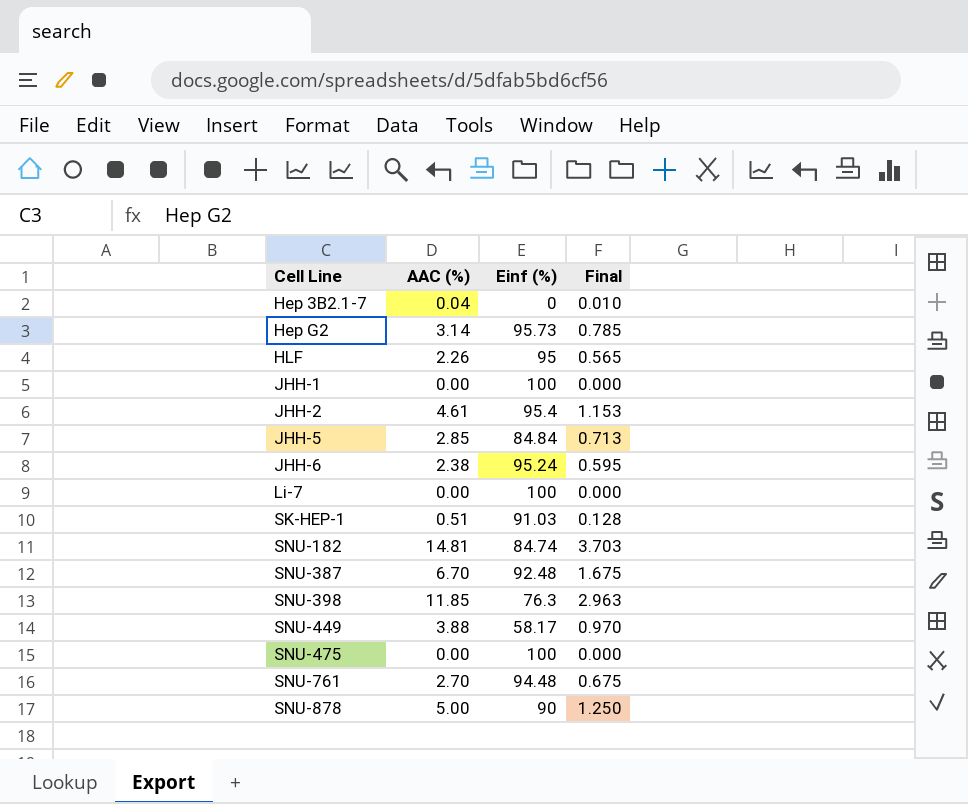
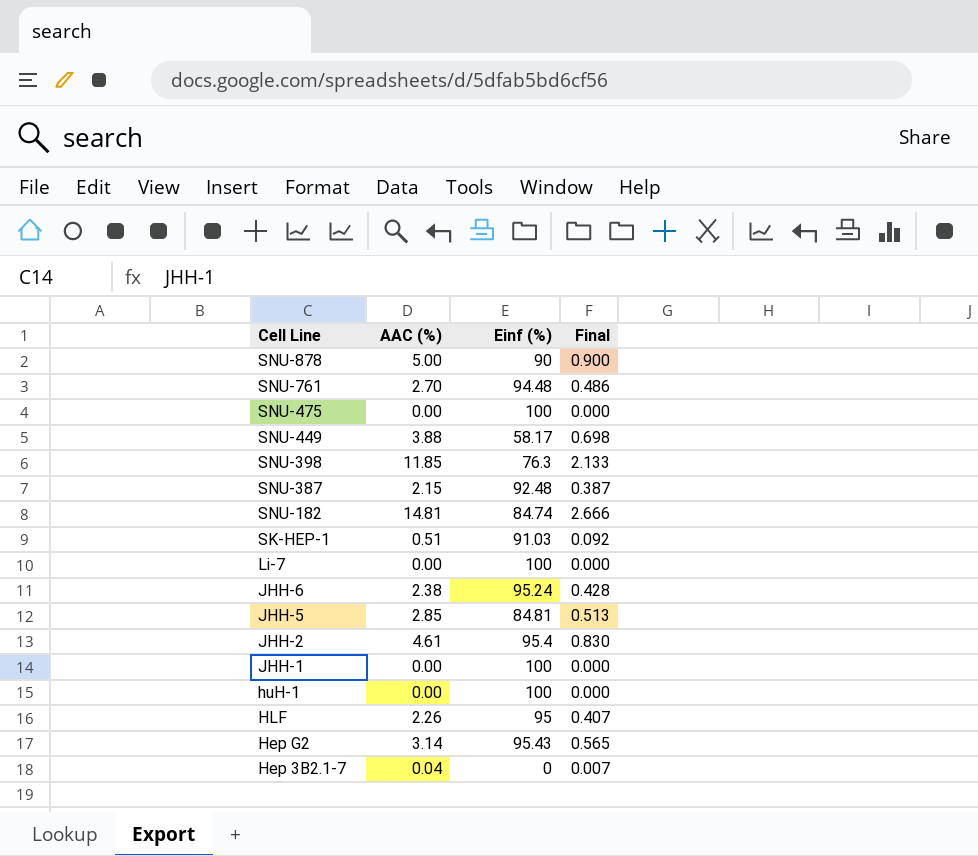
row order: Cell Line ascending -> Cell Line descending
column Final | formula: [AAC (%)] * 0.25 -> [AAC (%)] * 0.18
SNU-387 | AAC (%): 6.70 -> 2.15
JHH-5 | Einf (%): 84.84 -> 84.81
row huH-1: none -> 0.00 | 100 | 0.000
Hep G2 | Einf (%): 95.73 -> 95.43

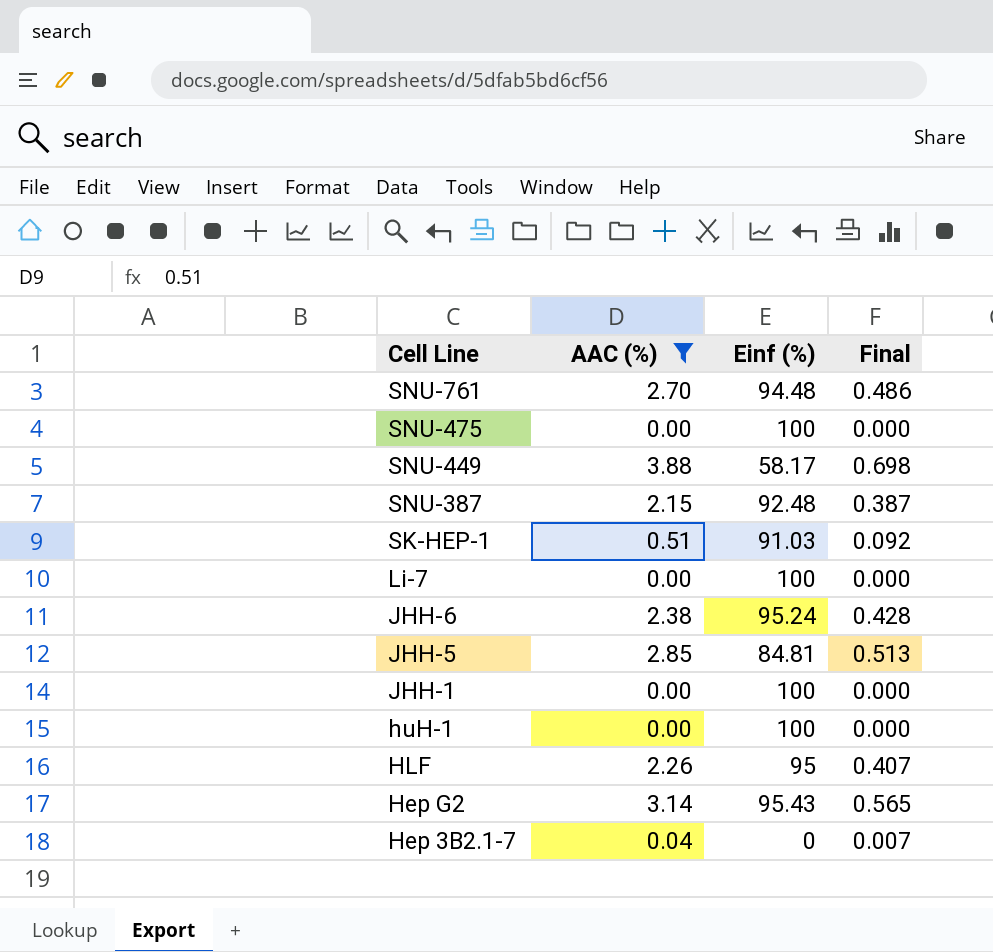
filter: none -> AAC (%) <= 3.88

